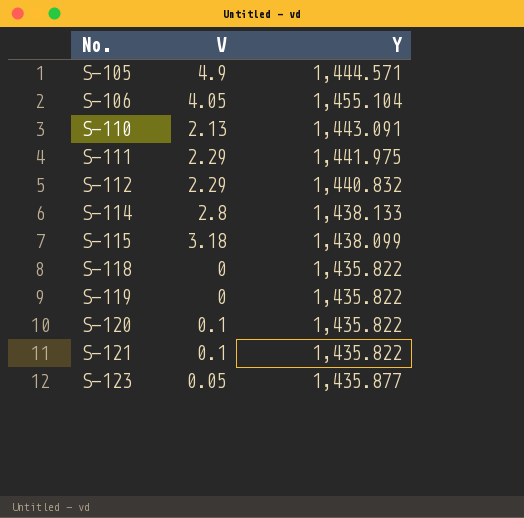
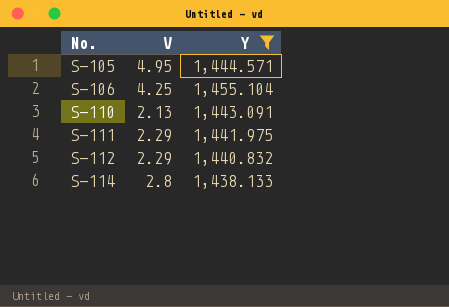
filter: none -> Y >= 1,438.133
S-105 | V: 4.9 -> 4.95
S-106 | V: 4.05 -> 4.25

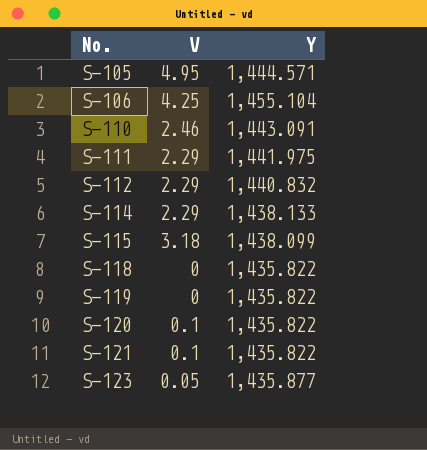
filter: Y >= 1,438.133 -> none
S-110 | V: 2.13 -> 2.46
S-114 | V: 2.8 -> 2.29

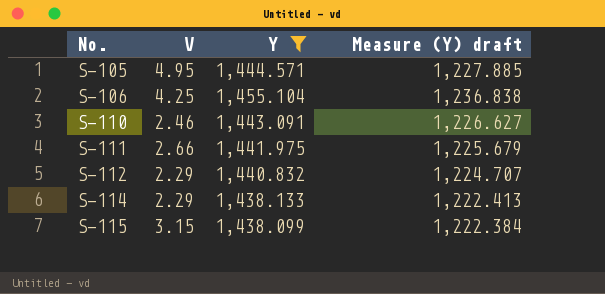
filter: none -> Y >= 1,438.099
column Measure (Y) draft | formula: none -> [Y] * 0.85
S-111 | V: 2.29 -> 2.66
S-115 | V: 3.18 -> 3.15

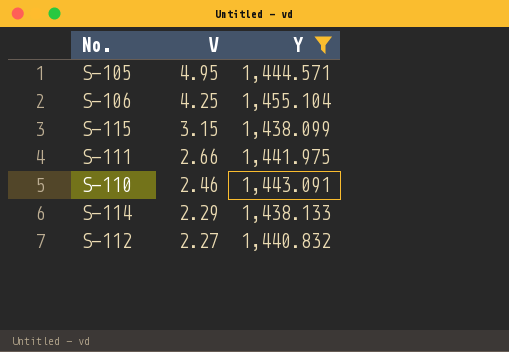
row order: No. ascending -> V descending
column Measure (Y) draft | formula: [Y] * 0.85 -> none
S-112 | V: 2.29 -> 2.27

